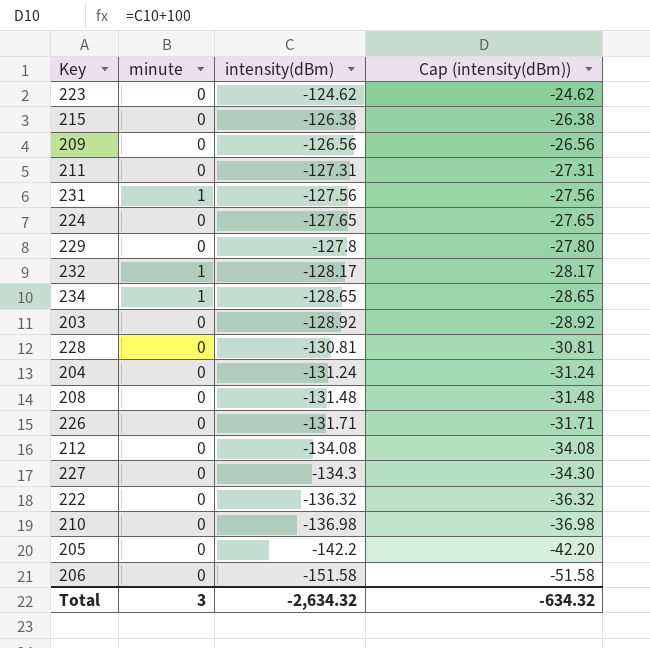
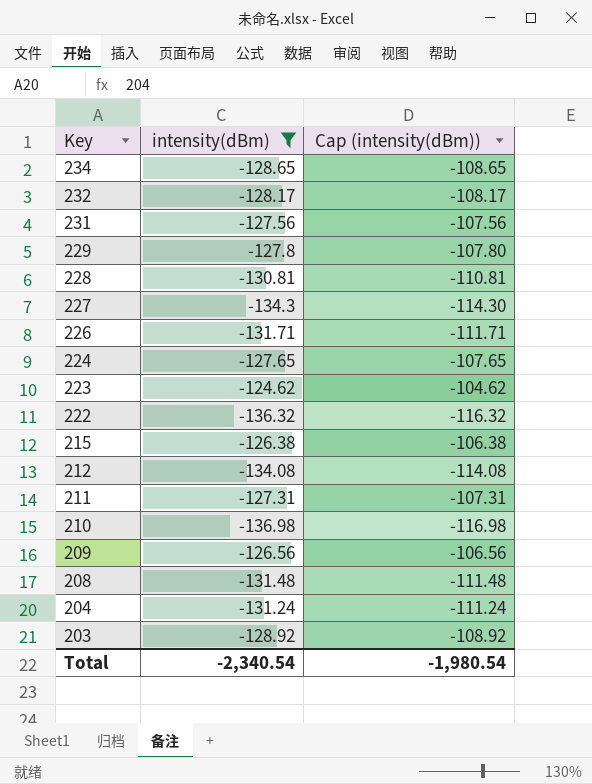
filter: none -> intensity(dBm) >= -136.98
row order: intensity(dBm) descending -> Key descending
column minute | position: 2 -> none
column Cap (intensity(dBm)) | formula: [intensity(dBm)] + 100 -> [intensity(dBm)] + 20
Total | intensity(dBm): -2,634.32 -> -2,340.54
Total | Cap (intensity(dBm)): -634.32 -> -1,980.54

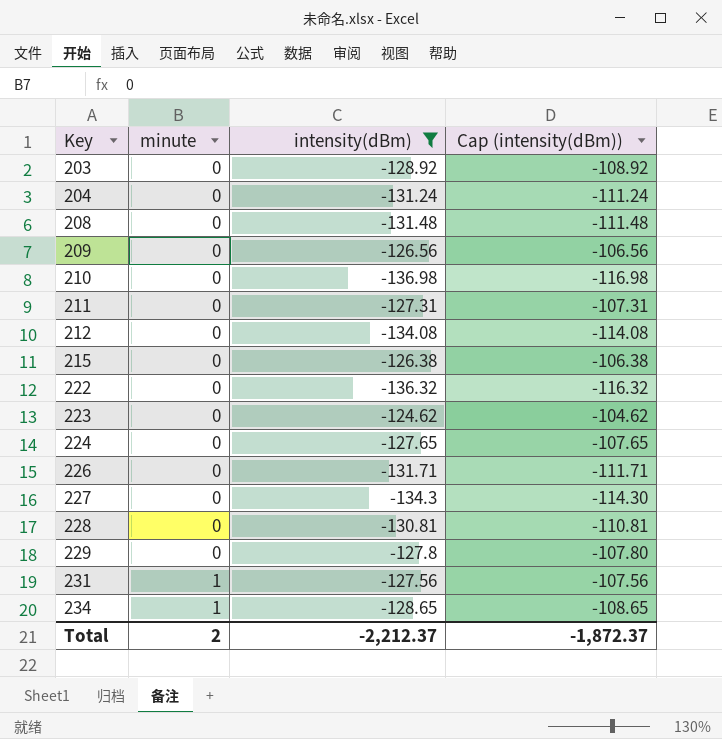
row order: Key descending -> Key ascending
column minute | position: none -> 2
row 232: -128.17 | -108.17 -> none
Total | intensity(dBm): -2,340.54 -> -2,212.37
Total | Cap (intensity(dBm)): -1,980.54 -> -1,872.37

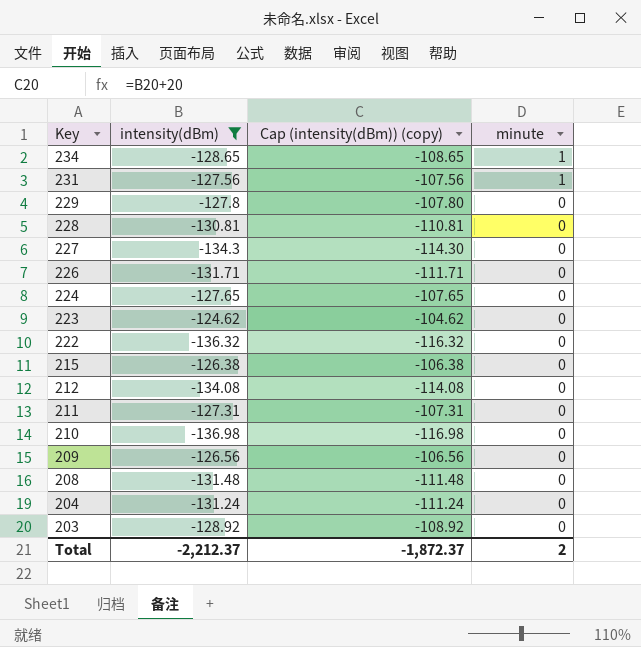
row order: Key ascending -> Key descending
column name: Cap (intensity(dBm)) -> Cap (intensity(dBm)) (copy)
column minute | position: 2 -> 4

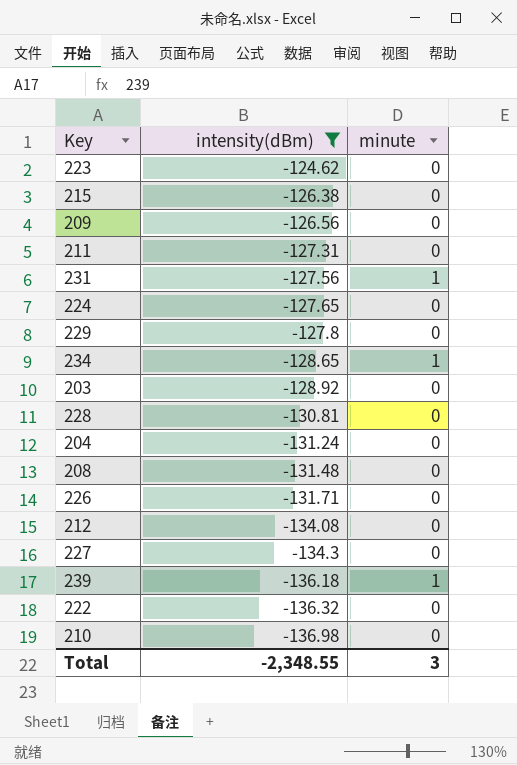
row order: Key descending -> intensity(dBm) descending
column Cap (intensity(dBm)) (copy) | formula: [intensity(dBm)] + 20 -> none
row 239: none -> -136.18 | 1
Total | intensity(dBm): -2,212.37 -> -2,348.55
Total | minute: 2 -> 3

